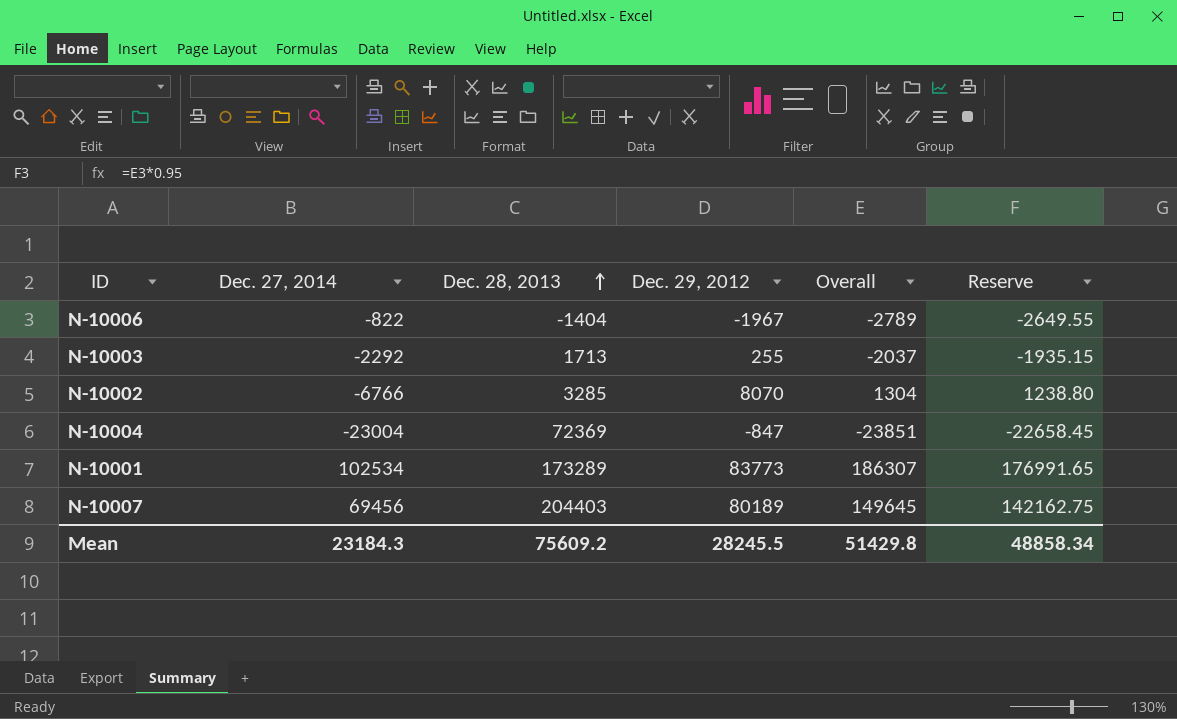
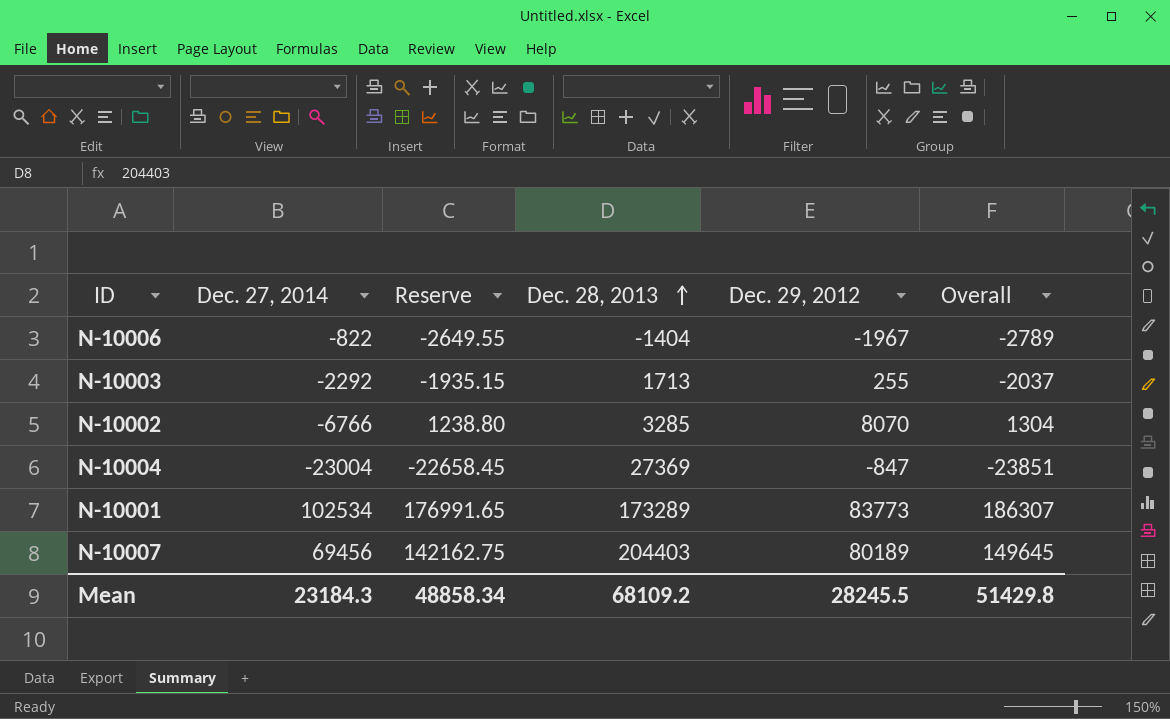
column Reserve | position: 6 -> 3
N-10004 | Dec. 28, 2013: 72369 -> 27369
Mean | Dec. 28, 2013: 75609.2 -> 68109.2

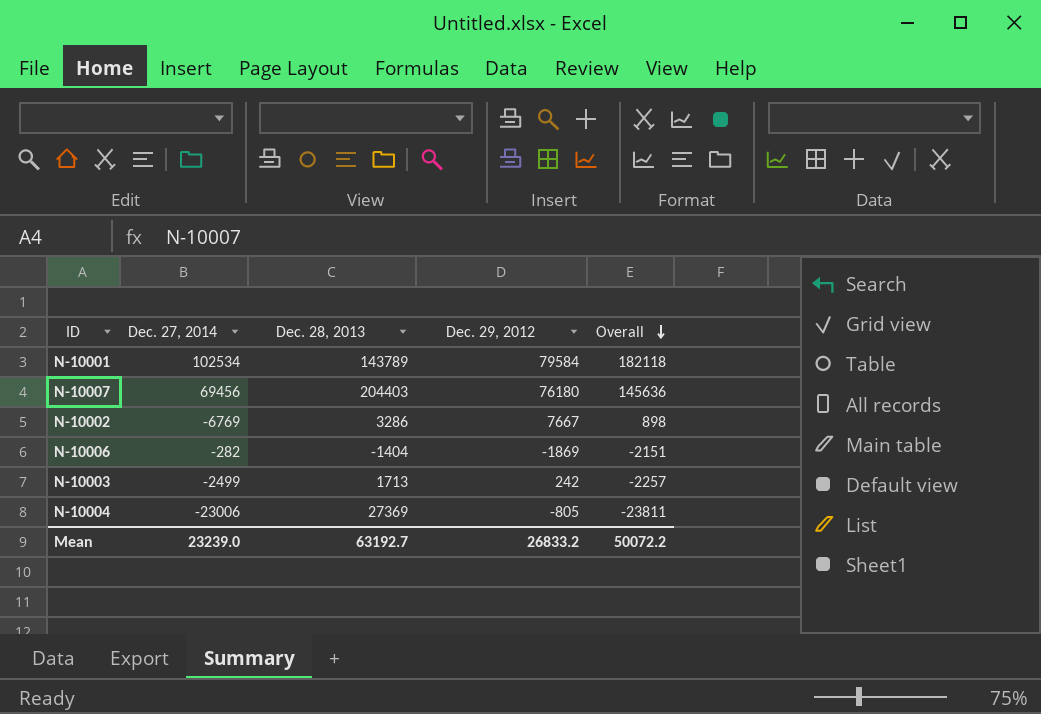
row order: Dec. 28, 2013 ascending -> Overall descending
column Reserve | formula: [Overall] * 0.95 -> none
N-10001 | Dec. 28, 2013: 173289 -> 143789
N-10001 | Dec. 29, 2012: 83773 -> 79584
N-10001 | Overall: 186307 -> 182118
N-10007 | Dec. 29, 2012: 80189 -> 76180
N-10007 | Overall: 149645 -> 145636
N-10002 | Dec. 27, 2014: -6766 -> -6769
N-10002 | Dec. 28, 2013: 3285 -> 3286
N-10002 | Dec. 29, 2012: 8070 -> 7667
N-10002 | Overall: 1304 -> 898
N-10006 | Dec. 27, 2014: -822 -> -282
N-10006 | Dec. 29, 2012: -1967 -> -1869
N-10006 | Overall: -2789 -> -2151
N-10003 | Dec. 27, 2014: -2292 -> -2499
N-10003 | Dec. 29, 2012: 255 -> 242
N-10003 | Overall: -2037 -> -2257
N-10004 | Dec. 27, 2014: -23004 -> -23006
N-10004 | Dec. 29, 2012: -847 -> -805
N-10004 | Overall: -23851 -> -23811
Mean | Dec. 27, 2014: 23184.3 -> 23239.0
Mean | Dec. 28, 2013: 68109.2 -> 63192.7
Mean | Dec. 29, 2012: 28245.5 -> 26833.2
Mean | Overall: 51429.8 -> 50072.2

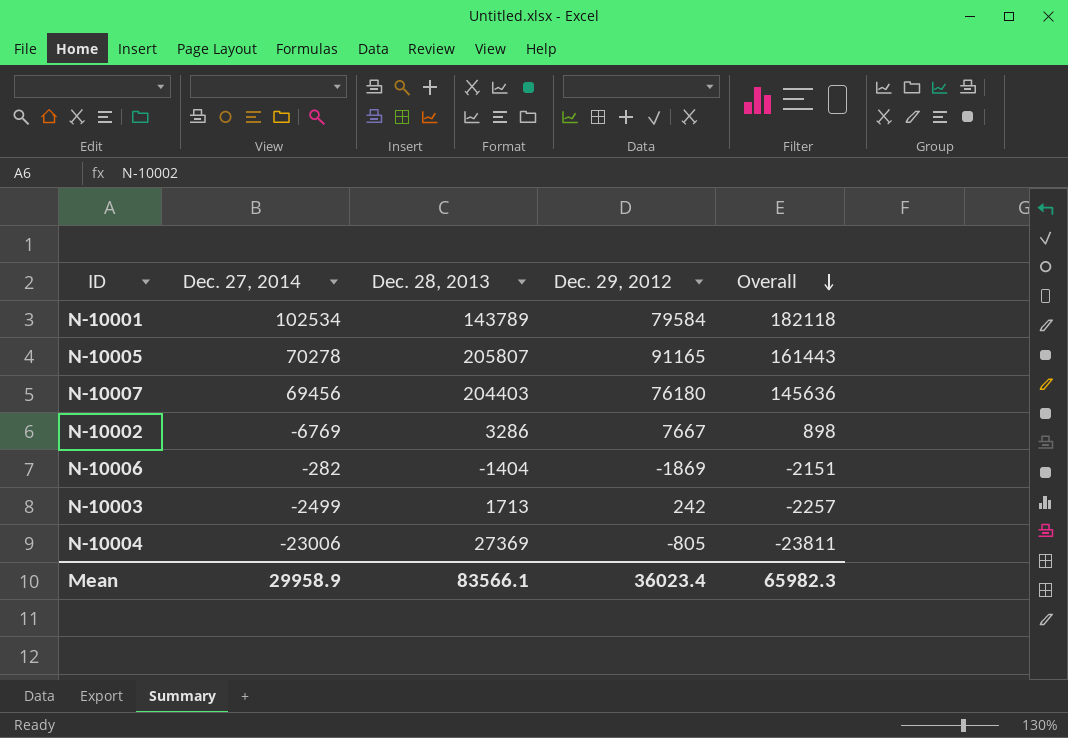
row N-10005: none -> 70278 | 205807 | 91165 | 161443
Mean | Dec. 27, 2014: 23239.0 -> 29958.9
Mean | Dec. 28, 2013: 63192.7 -> 83566.1
Mean | Dec. 29, 2012: 26833.2 -> 36023.4
Mean | Overall: 50072.2 -> 65982.3

